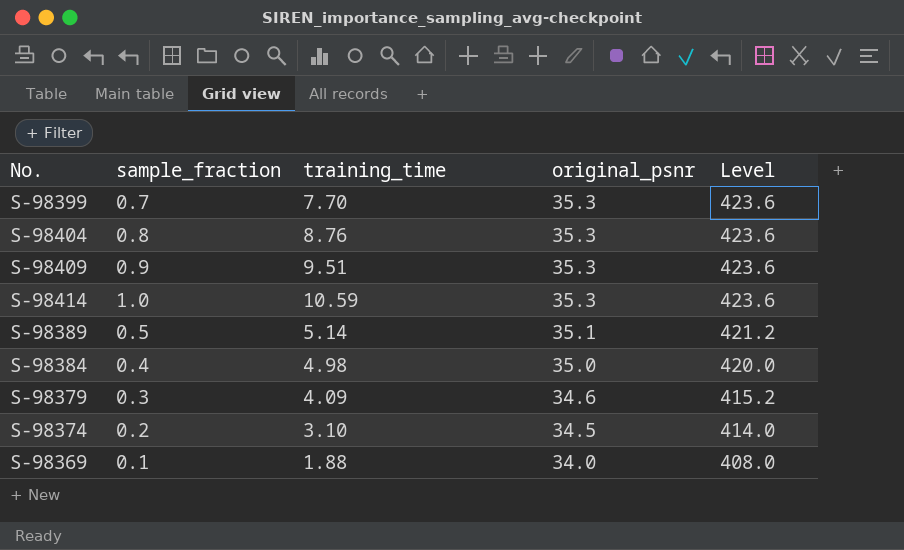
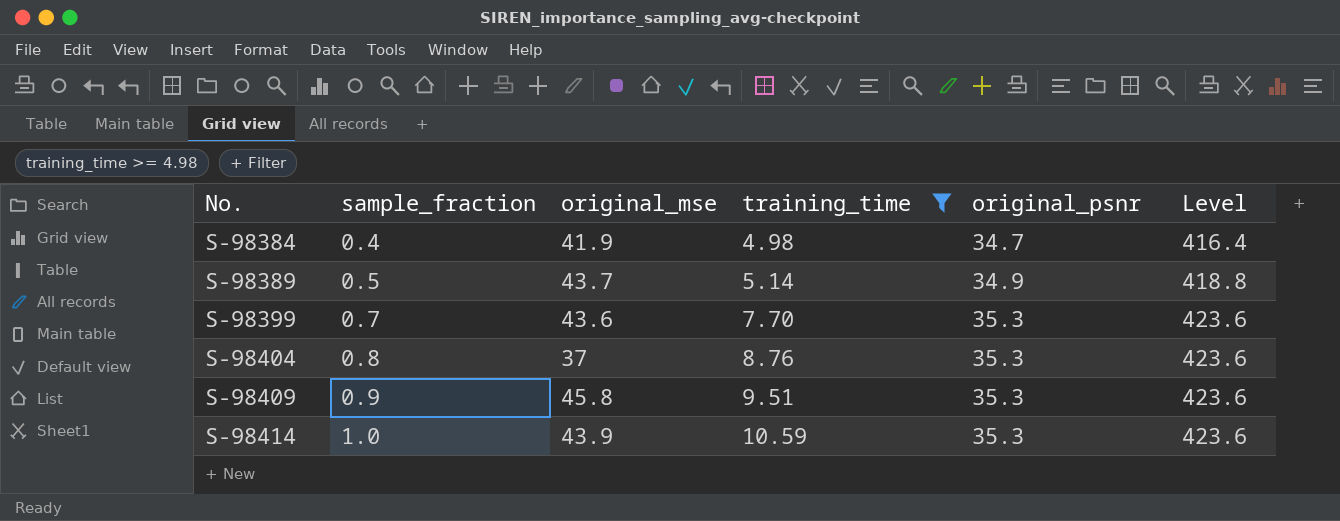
filter: none -> training_time >= 4.98
row order: original_psnr descending -> No. ascending
column original_mse | position: none -> 3
S-98384 | original_psnr: 35.0 -> 34.7
S-98384 | Level: 420.0 -> 416.4
S-98389 | original_psnr: 35.1 -> 34.9
S-98389 | Level: 421.2 -> 418.8

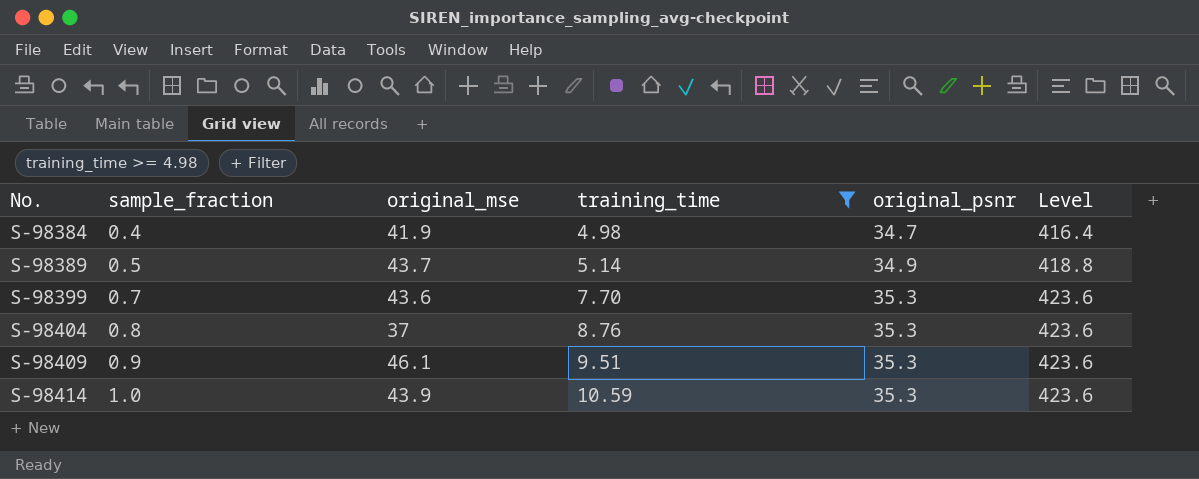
S-98409 | original_mse: 45.8 -> 46.1

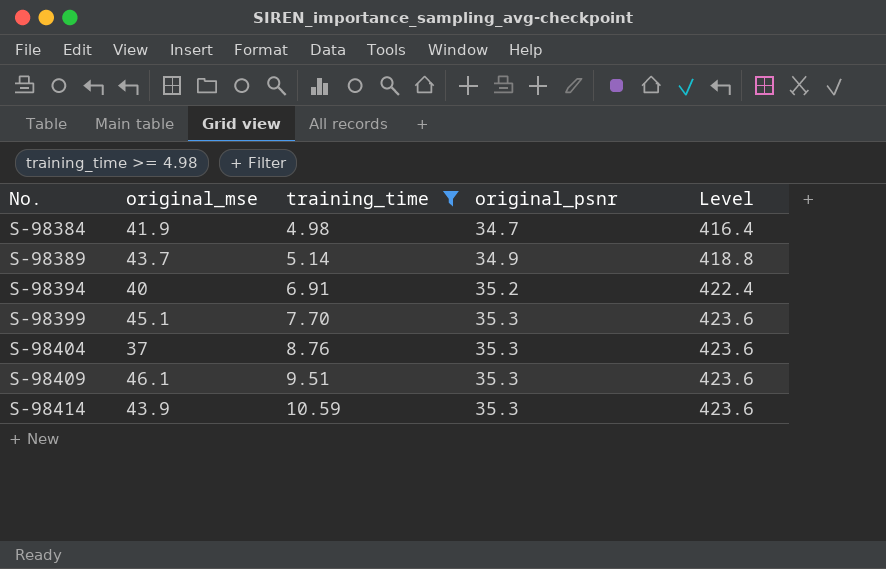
column sample_fraction | position: 2 -> none
row S-98394: none -> 40 | 6.91 | 35.2 | 422.4
S-98399 | original_mse: 43.6 -> 45.1

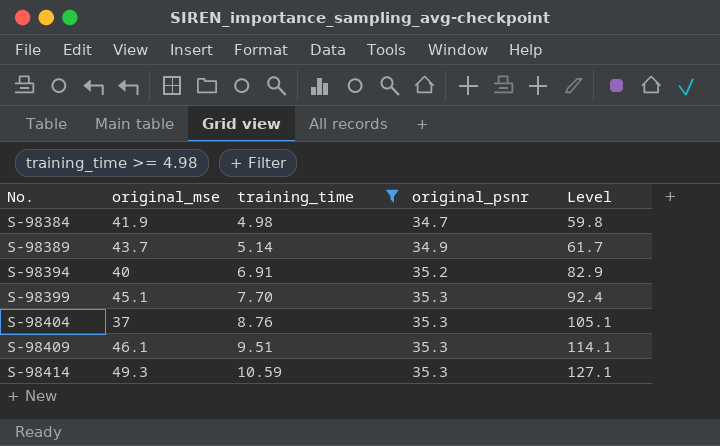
column Level | formula: [original_psnr] * 12 -> [training_time] * 12
S-98414 | original_mse: 43.9 -> 49.3

